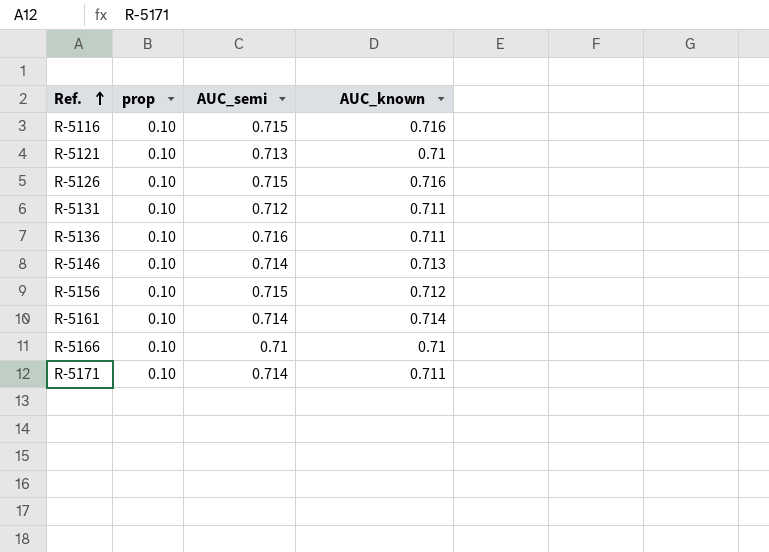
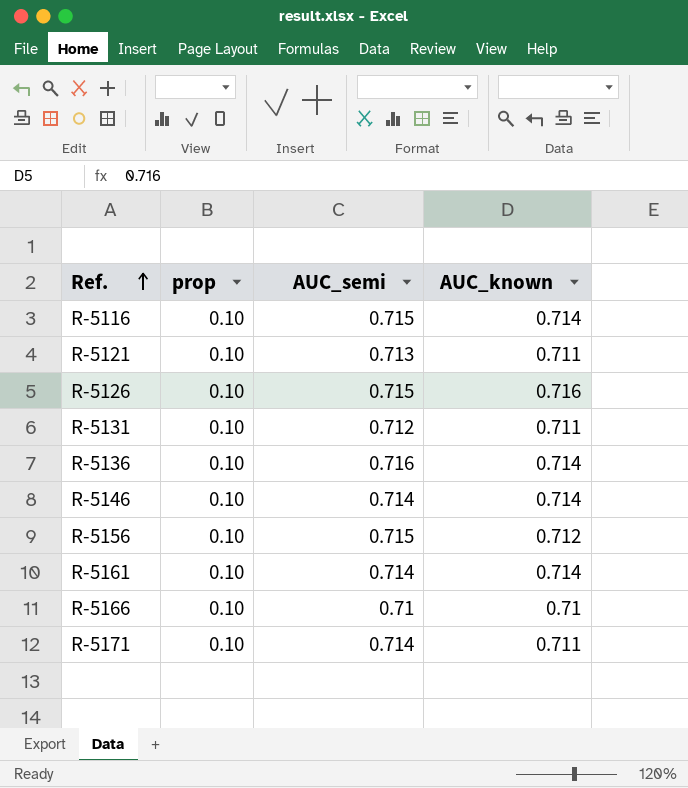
R-5116 | AUC_known: 0.716 -> 0.714
R-5121 | AUC_known: 0.71 -> 0.711
R-5136 | AUC_known: 0.711 -> 0.714
R-5146 | AUC_known: 0.713 -> 0.714

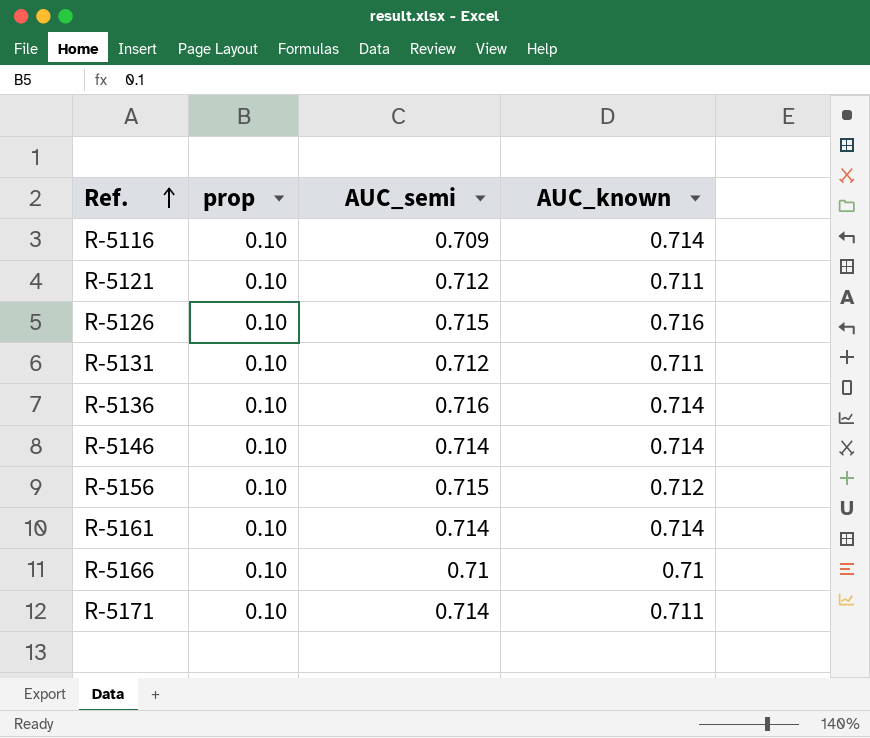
R-5116 | AUC_semi: 0.715 -> 0.709
R-5121 | AUC_semi: 0.713 -> 0.712

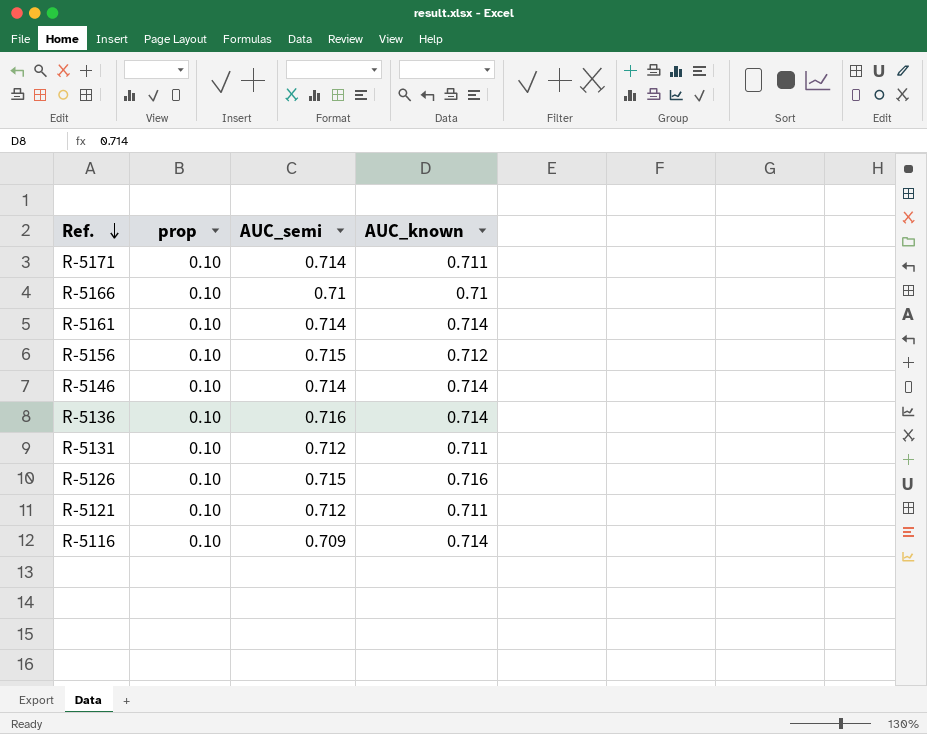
row order: Ref. ascending -> Ref. descending

